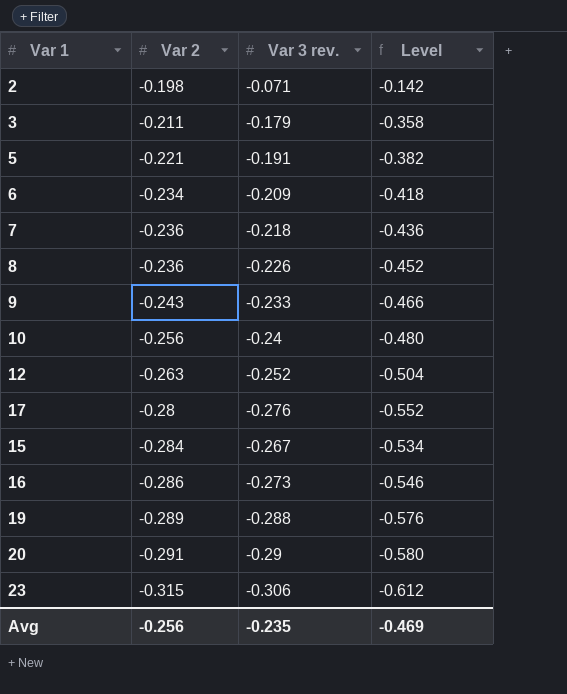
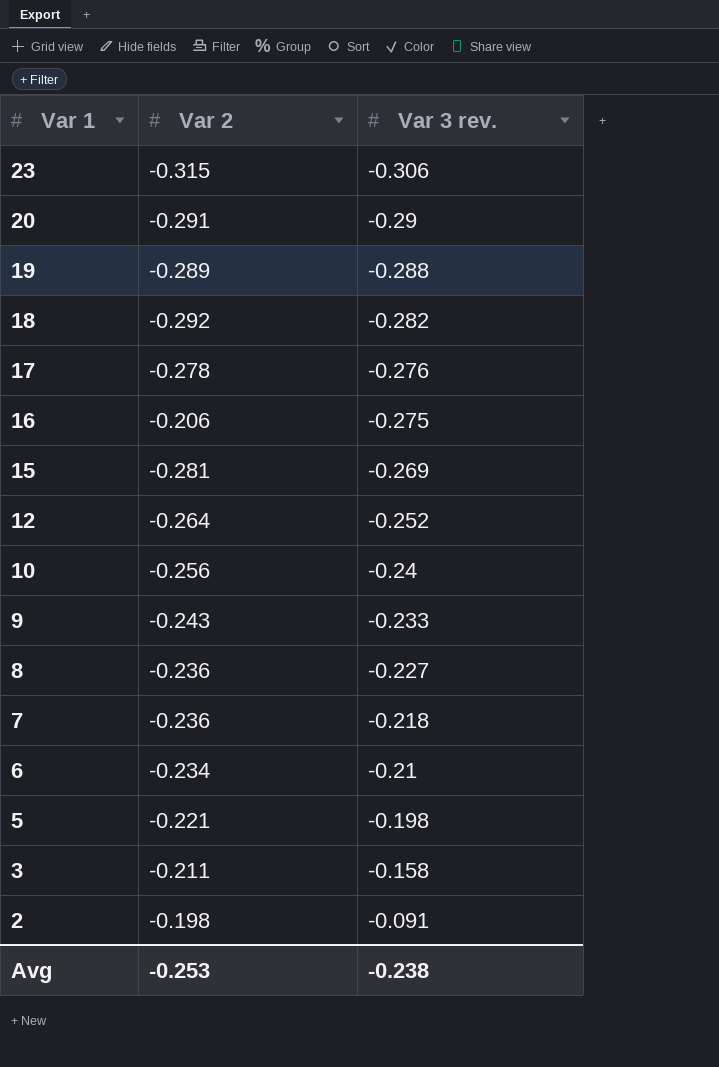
row order: Var 2 descending -> Var 1 descending
column Level | formula: [Var 3 rev.] * 2 -> none
row 18: none -> -0.292 | -0.282
17 | Var 2: -0.28 -> -0.278
16 | Var 2: -0.286 -> -0.206
16 | Var 3 rev.: -0.273 -> -0.275
15 | Var 2: -0.284 -> -0.281
15 | Var 3 rev.: -0.267 -> -0.269
12 | Var 2: -0.263 -> -0.264
8 | Var 3 rev.: -0.226 -> -0.227
6 | Var 3 rev.: -0.209 -> -0.21
5 | Var 3 rev.: -0.191 -> -0.198
3 | Var 3 rev.: -0.179 -> -0.158
2 | Var 3 rev.: -0.071 -> -0.091
Avg | Var 2: -0.256 -> -0.253
Avg | Var 3 rev.: -0.235 -> -0.238

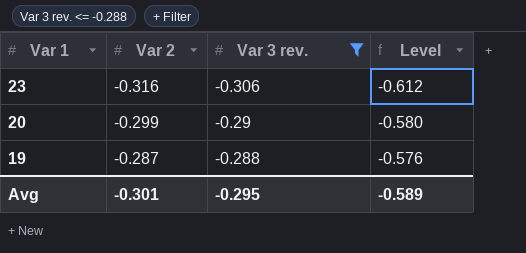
filter: none -> Var 3 rev. <= -0.288
column Level | formula: none -> [Var 3 rev.] * 2
23 | Var 2: -0.315 -> -0.316
20 | Var 2: -0.291 -> -0.299
19 | Var 2: -0.289 -> -0.287
Avg | Var 2: -0.253 -> -0.301
Avg | Var 3 rev.: -0.238 -> -0.295

